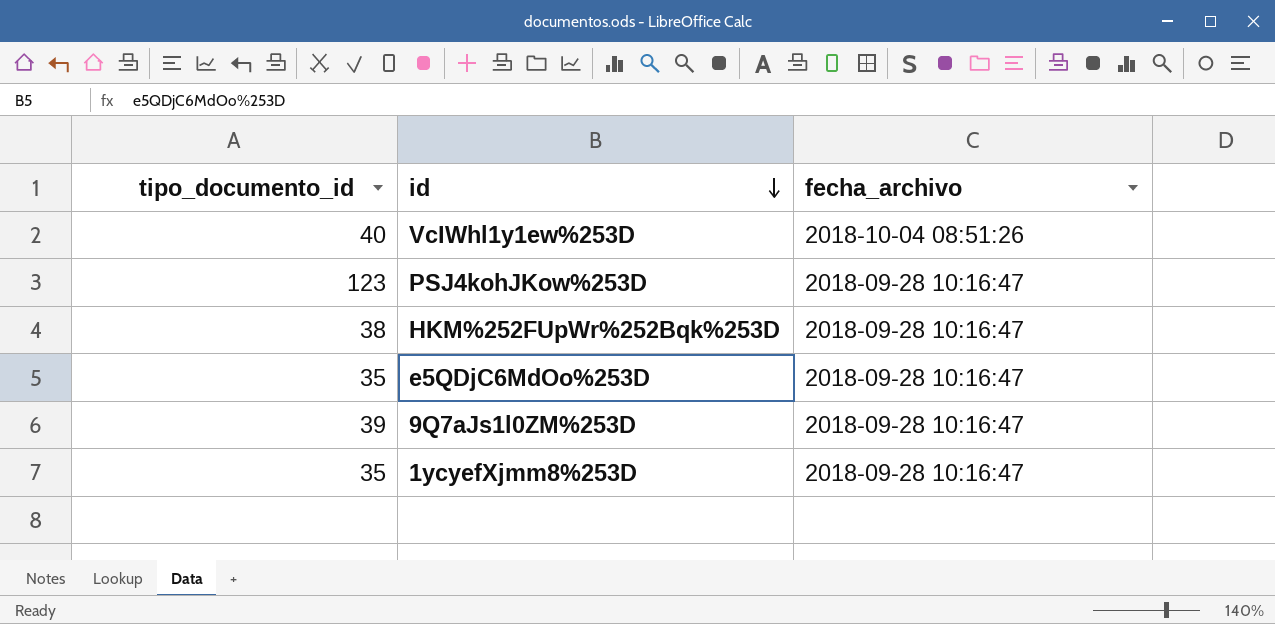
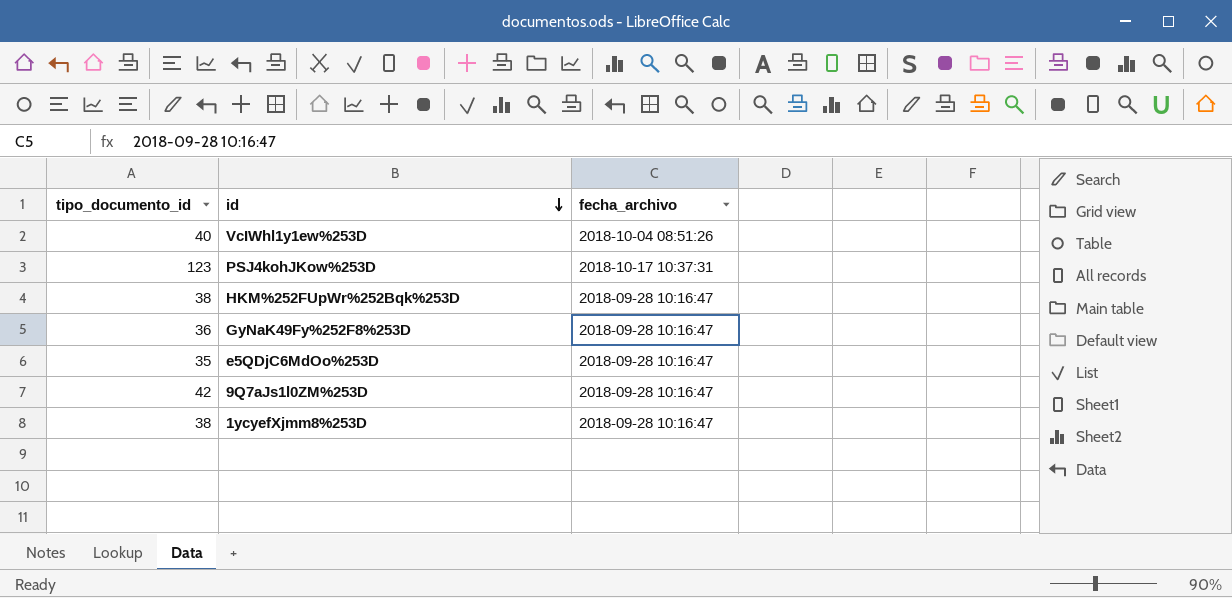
PSJ4kohJKow%253D | fecha_archivo: 2018-09-28 10:16:47 -> 2018-10-17 10:37:31
row GyNaK49Fy%252F8%253D: none -> 36 | 2018-09-28 10:16:47
9Q7aJs1l0ZM%253D | tipo_documento_id: 39 -> 42
1ycyefXjmm8%253D | tipo_documento_id: 35 -> 38

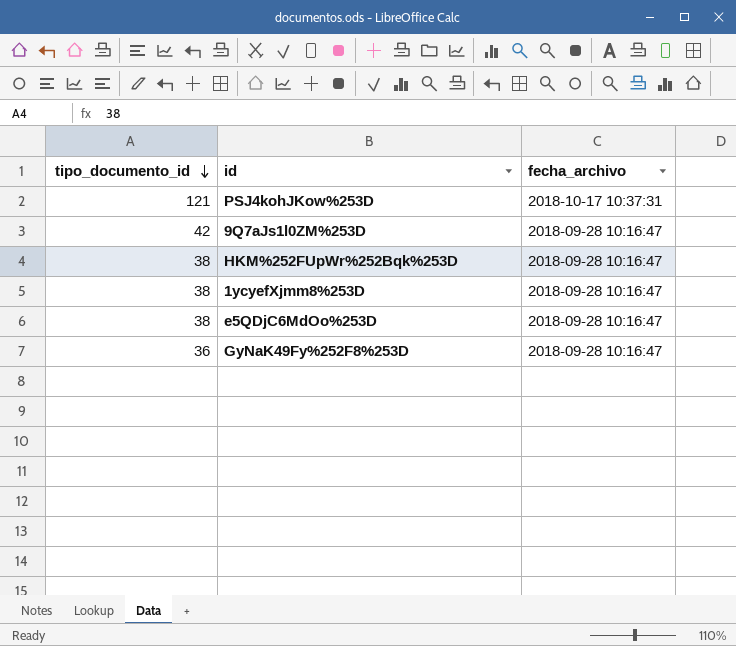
row order: id descending -> tipo_documento_id descending
row VcIWhl1y1ew%253D: 40 | 2018-10-04 08:51:26 -> none
PSJ4kohJKow%253D | tipo_documento_id: 123 -> 121
e5QDjC6MdOo%253D | tipo_documento_id: 35 -> 38

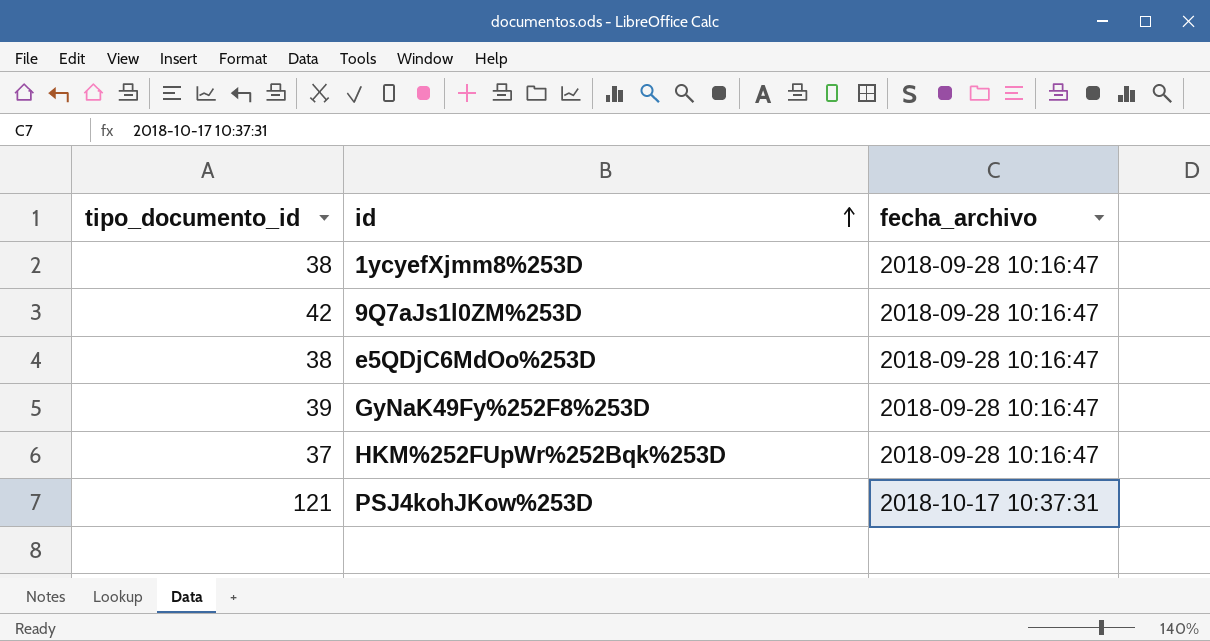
row order: tipo_documento_id descending -> id ascending
GyNaK49Fy%252F8%253D | tipo_documento_id: 36 -> 39
HKM%252FUpWr%252Bqk%253D | tipo_documento_id: 38 -> 37

